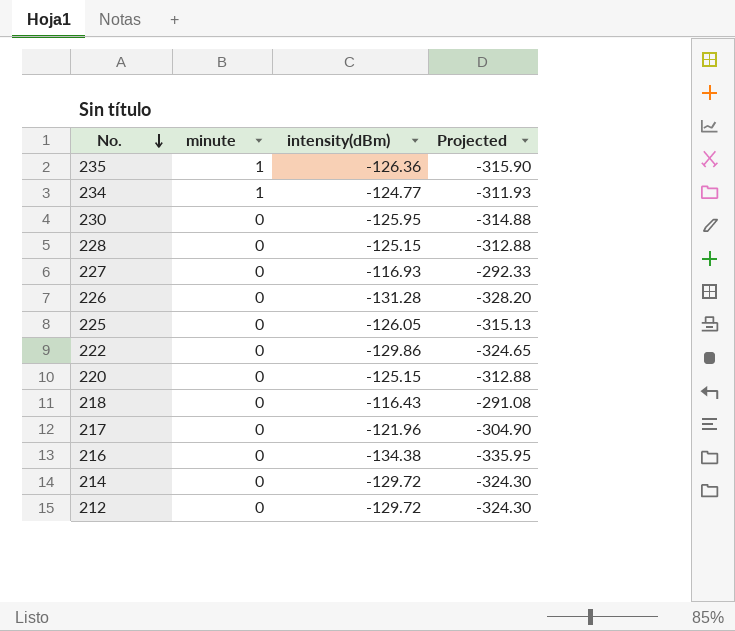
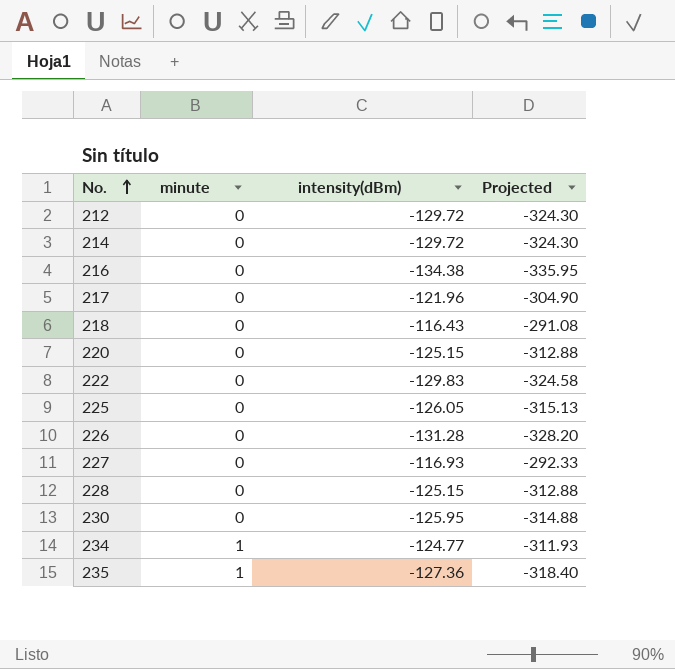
row order: No. descending -> No. ascending
222 | intensity(dBm): -129.86 -> -129.83
222 | Projected: -324.65 -> -324.58
235 | intensity(dBm): -126.36 -> -127.36
235 | Projected: -315.90 -> -318.40

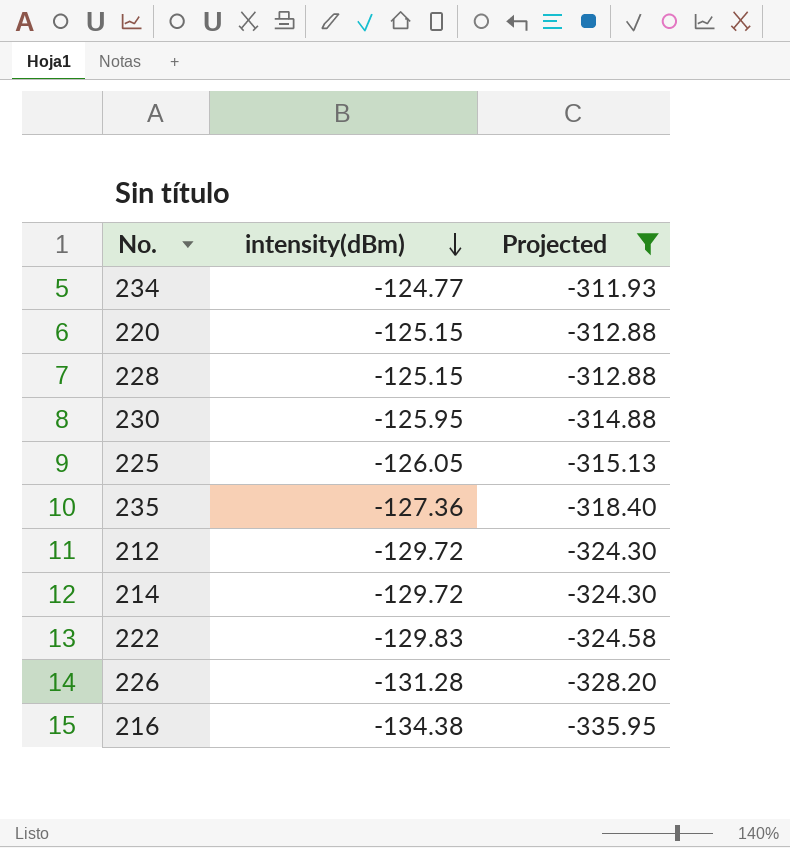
filter: none -> Projected <= -311.93
row order: No. ascending -> intensity(dBm) descending
column minute | position: 2 -> none

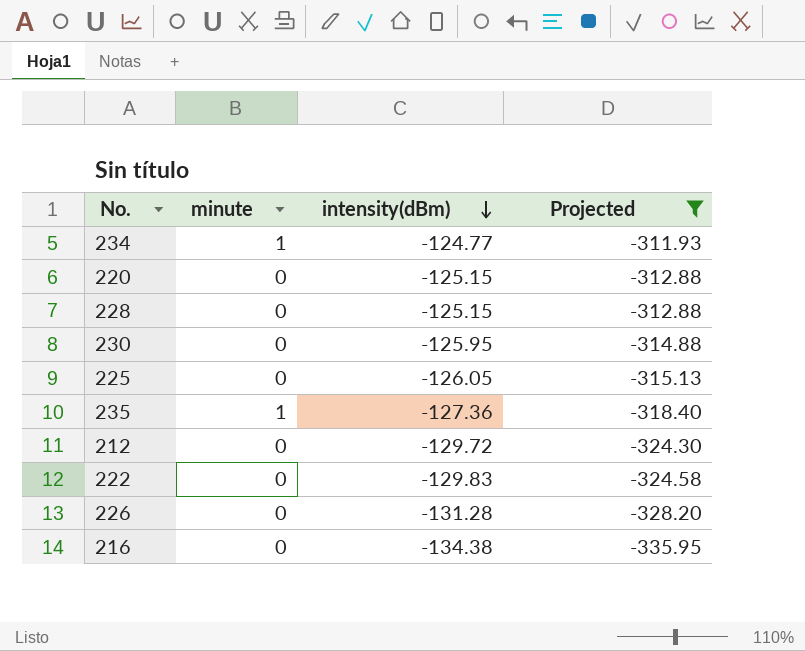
column minute | position: none -> 2
row 214: -129.72 | -324.30 -> none

